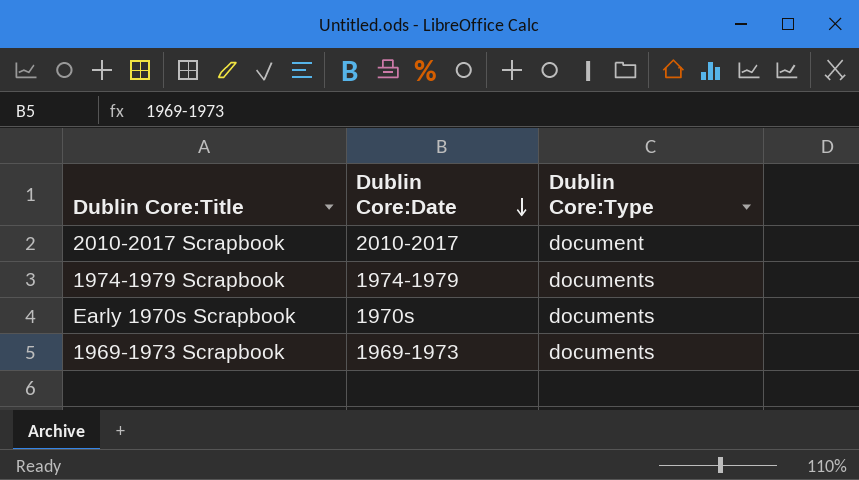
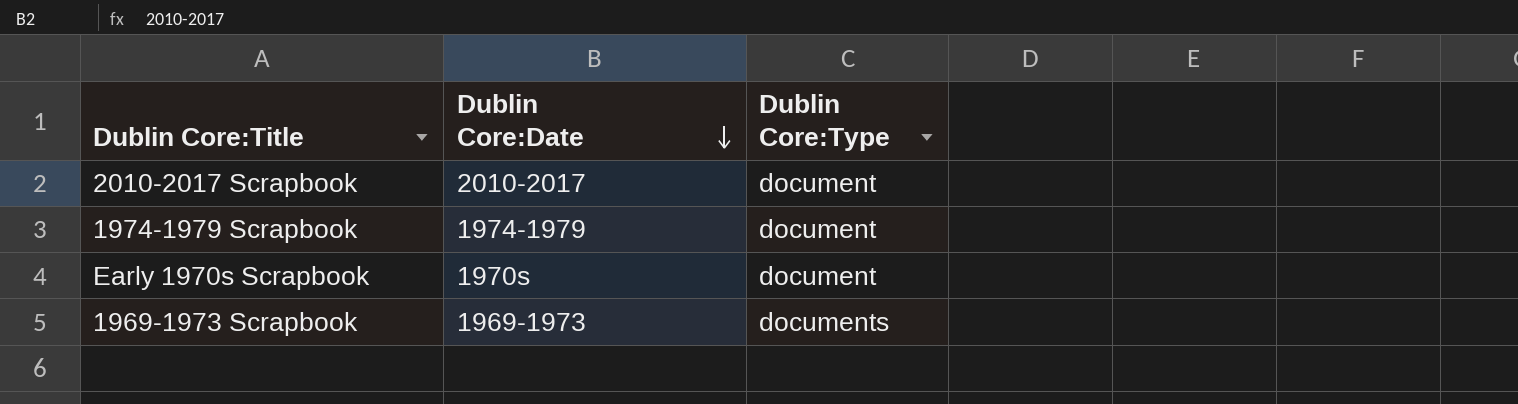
1974-1979 Scrapbook | Dublin Core:Type: documents -> document
Early 1970s Scrapbook | Dublin Core:Type: documents -> document

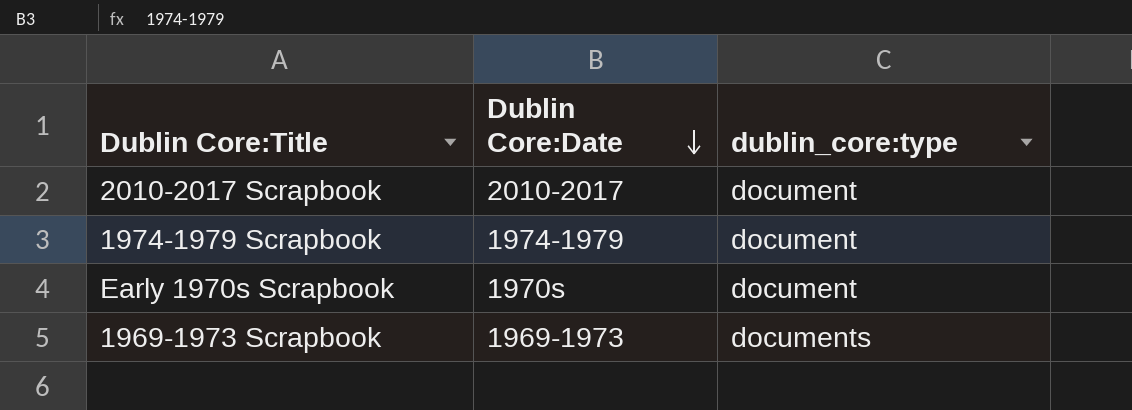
column name: Dublin Core:Type -> dublin_core:type

